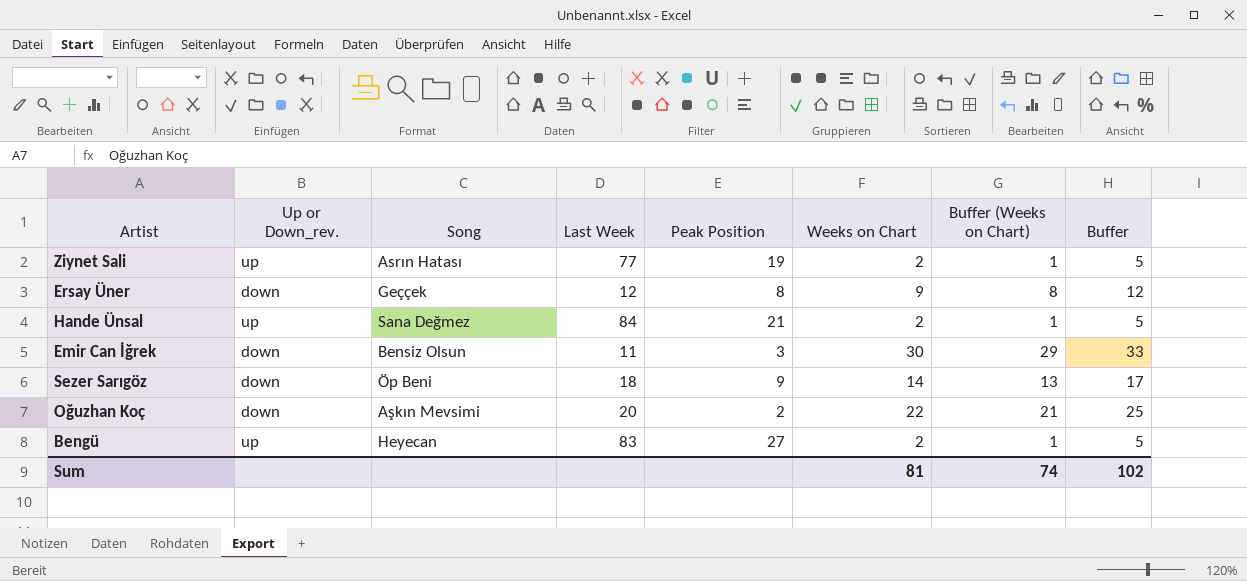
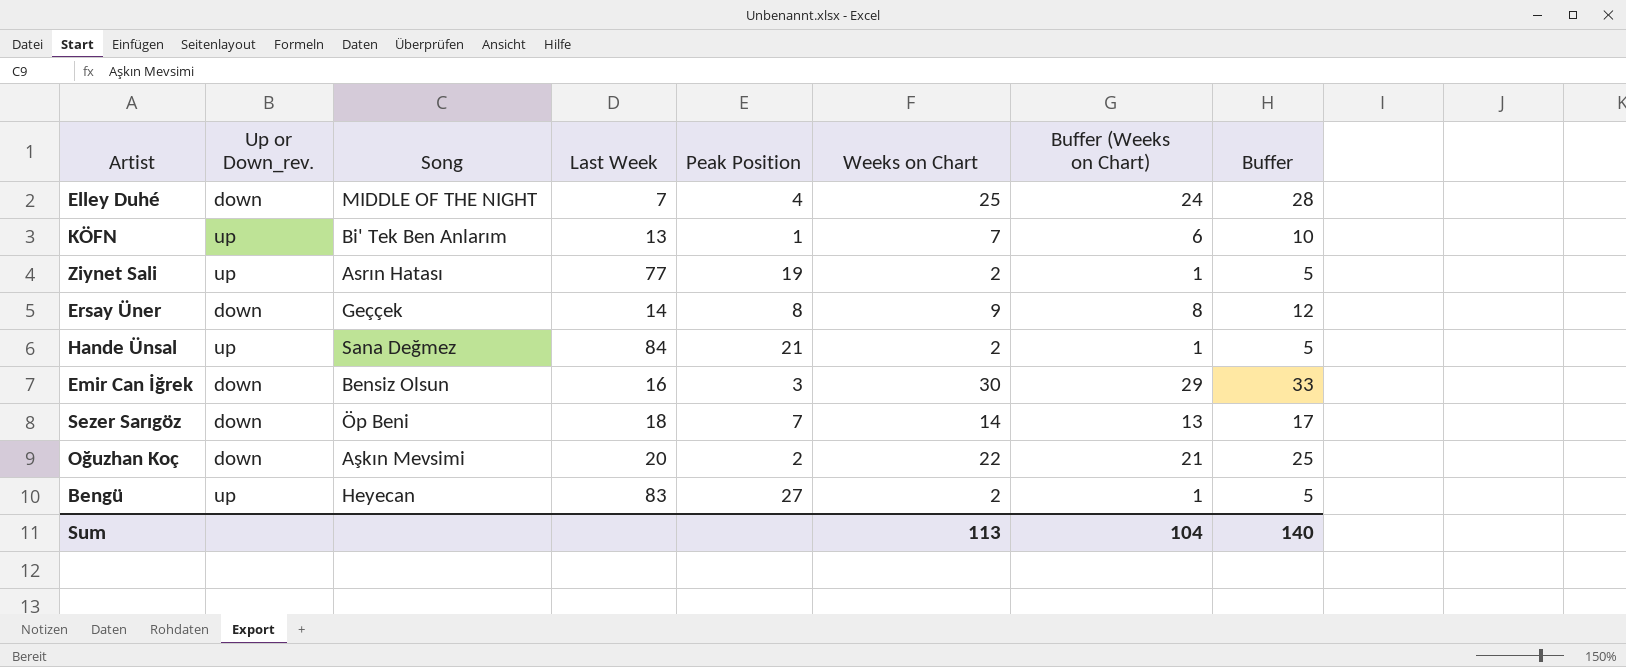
row Elley Duhé: none -> down | MIDDLE OF THE NIGHT | 7 | 4 | 25 | 24 | 28
row KÖFN: none -> up | Bi' Tek Ben Anlarım | 13 | 1 | 7 | 6 | 10
Ersay Üner | Last Week: 12 -> 14
Emir Can İğrek | Last Week: 11 -> 16
Sezer Sarıgöz | Peak Position: 9 -> 7
Sum | Weeks on Chart: 81 -> 113
Sum | Buffer (Weeks on Chart): 74 -> 104
Sum | Buffer: 102 -> 140

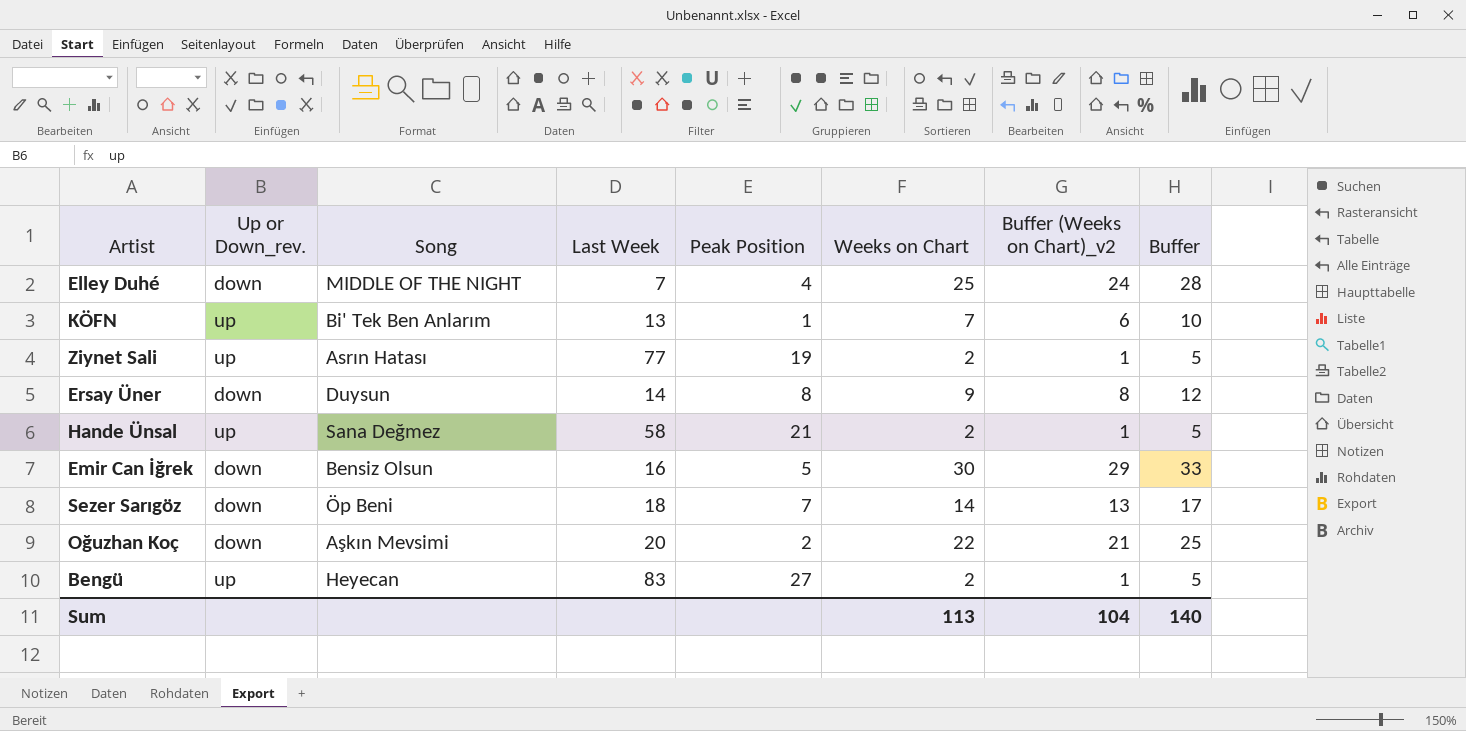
column name: Buffer (Weeks on Chart) -> Buffer (Weeks on Chart)_v2
Ersay Üner | Song: Geççek -> Duysun
Hande Ünsal | Last Week: 84 -> 58
Emir Can İğrek | Peak Position: 3 -> 5

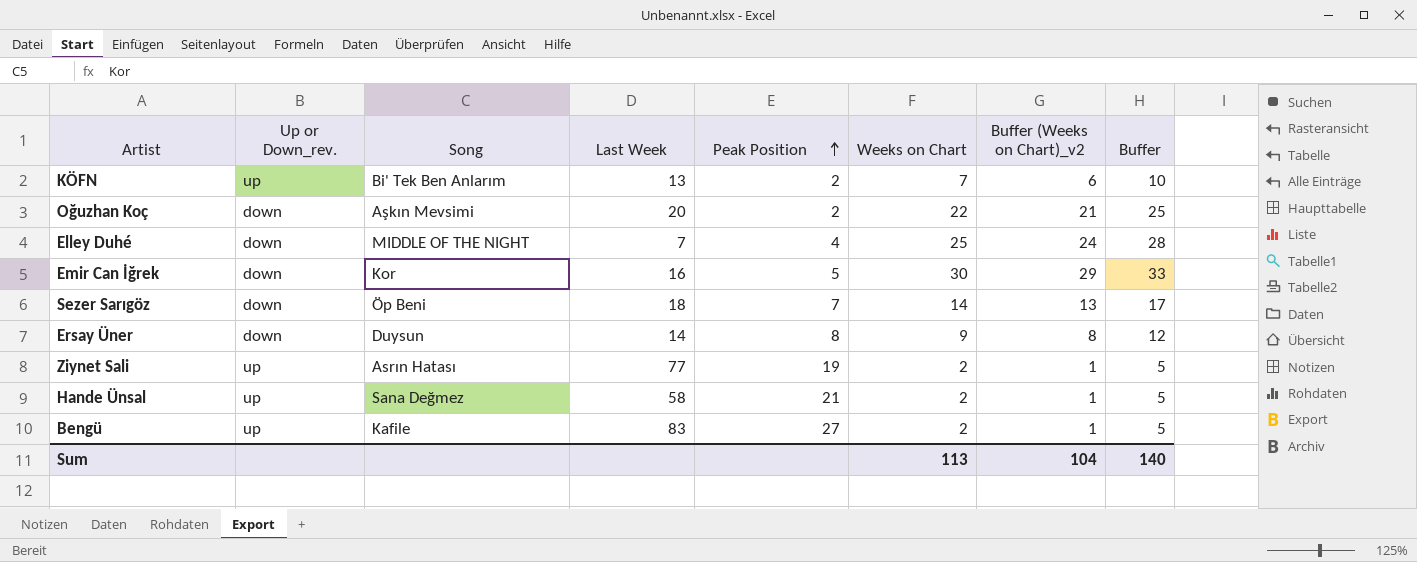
row order: none -> Peak Position ascending
KÖFN | Peak Position: 1 -> 2
Emir Can İğrek | Song: Bensiz Olsun -> Kor
Bengü | Song: Heyecan -> Kafile

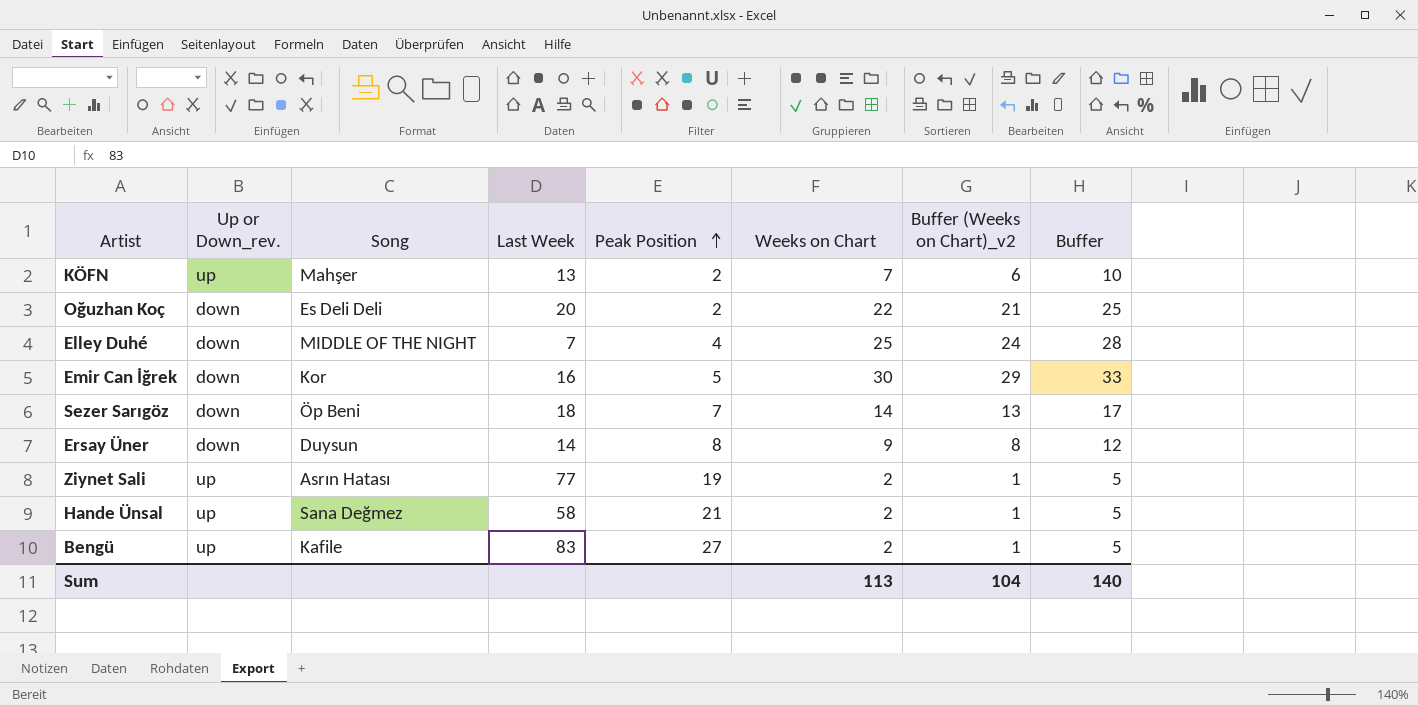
KÖFN | Song: Bi' Tek Ben Anlarım -> Mahşer
Oğuzhan Koç | Song: Aşkın Mevsimi -> Es Deli Deli

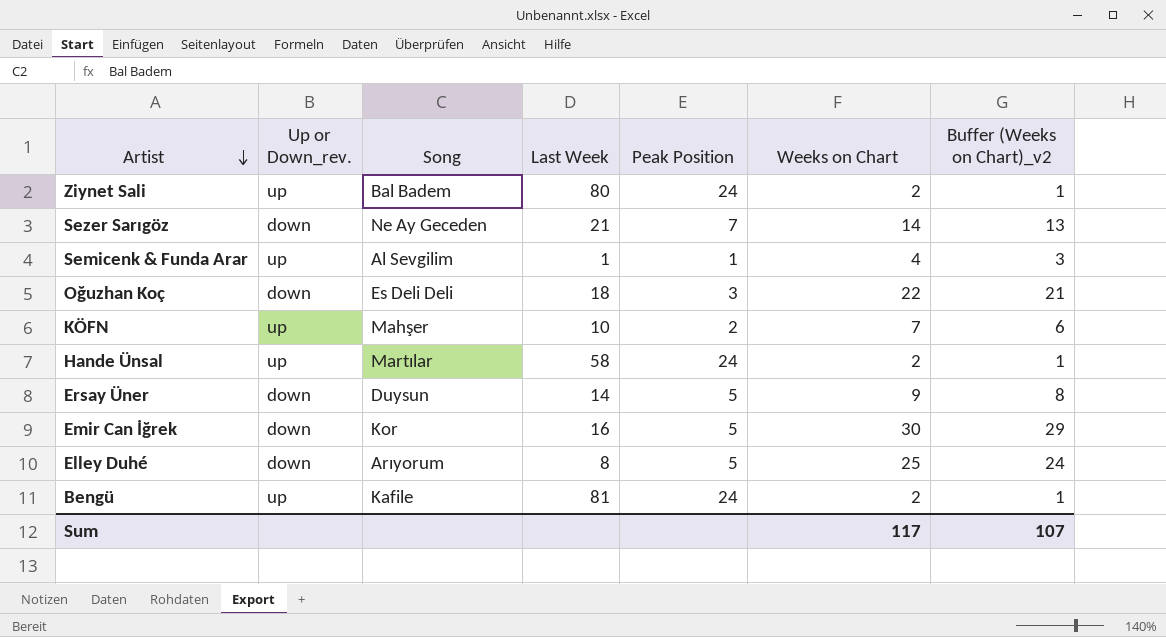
row order: Peak Position ascending -> Artist descending
column Buffer | formula: [Weeks on Chart] + 3 -> none
Ziynet Sali | Song: Asrın Hatası -> Bal Badem
Ziynet Sali | Last Week: 77 -> 80
Ziynet Sali | Peak Position: 19 -> 24
Sezer Sarıgöz | Song: Öp Beni -> Ne Ay Geceden
Sezer Sarıgöz | Last Week: 18 -> 21
row Semicenk & Funda Arar: none -> up | Al Sevgilim | 1 | 1 | 4 | 3
Oğuzhan Koç | Last Week: 20 -> 18
Oğuzhan Koç | Peak Position: 2 -> 3
KÖFN | Last Week: 13 -> 10
Hande Ünsal | Song: Sana Değmez -> Martılar
Hande Ünsal | Peak Position: 21 -> 24
Ersay Üner | Peak Position: 8 -> 5
Elley Duhé | Song: MIDDLE OF THE NIGHT -> Arıyorum
Elley Duhé | Last Week: 7 -> 8
Elley Duhé | Peak Position: 4 -> 5
Bengü | Last Week: 83 -> 81
Bengü | Peak Position: 27 -> 24
Sum | Weeks on Chart: 113 -> 117
Sum | Buffer (Weeks on Chart)_v2: 104 -> 107

